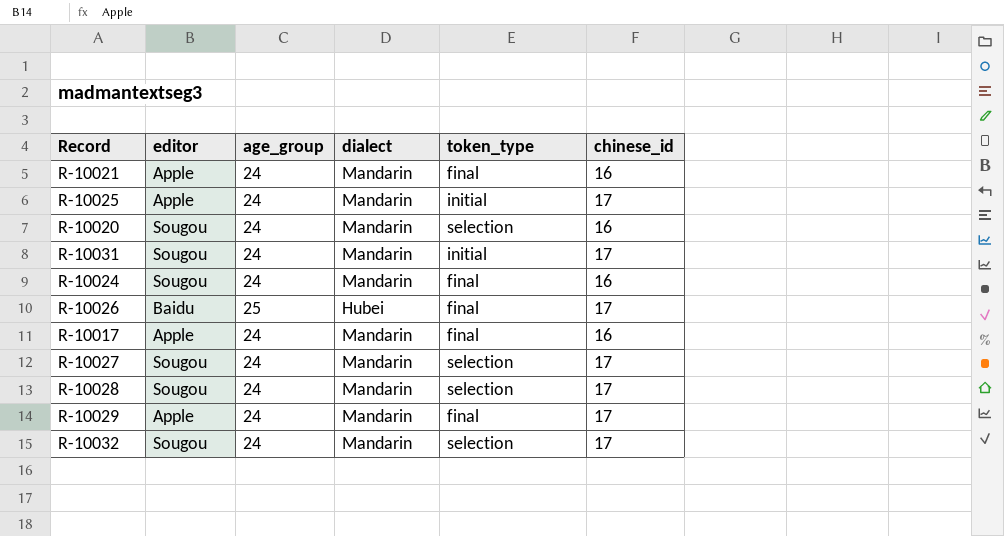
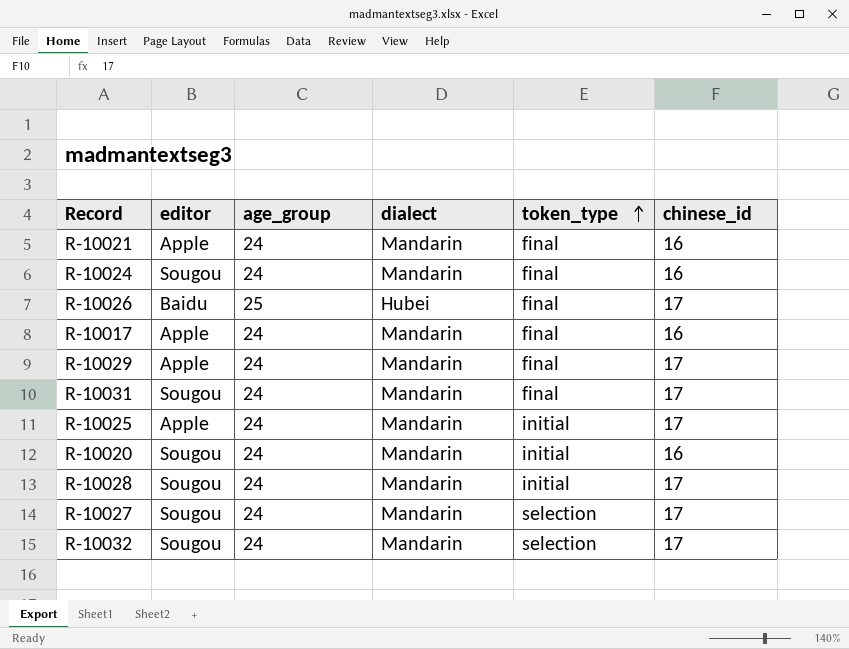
row order: none -> token_type ascending
R-10031 | token_type: initial -> final
R-10020 | token_type: selection -> initial
R-10028 | token_type: selection -> initial

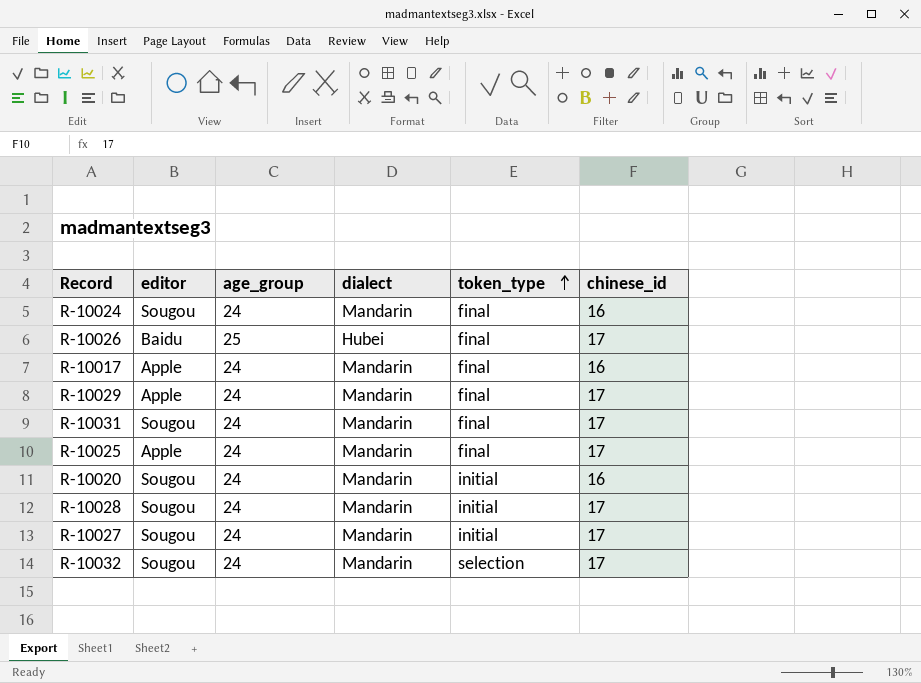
row R-10021: Apple | 24 | Mandarin | final | 16 -> none
R-10025 | token_type: initial -> final
R-10027 | token_type: selection -> initial

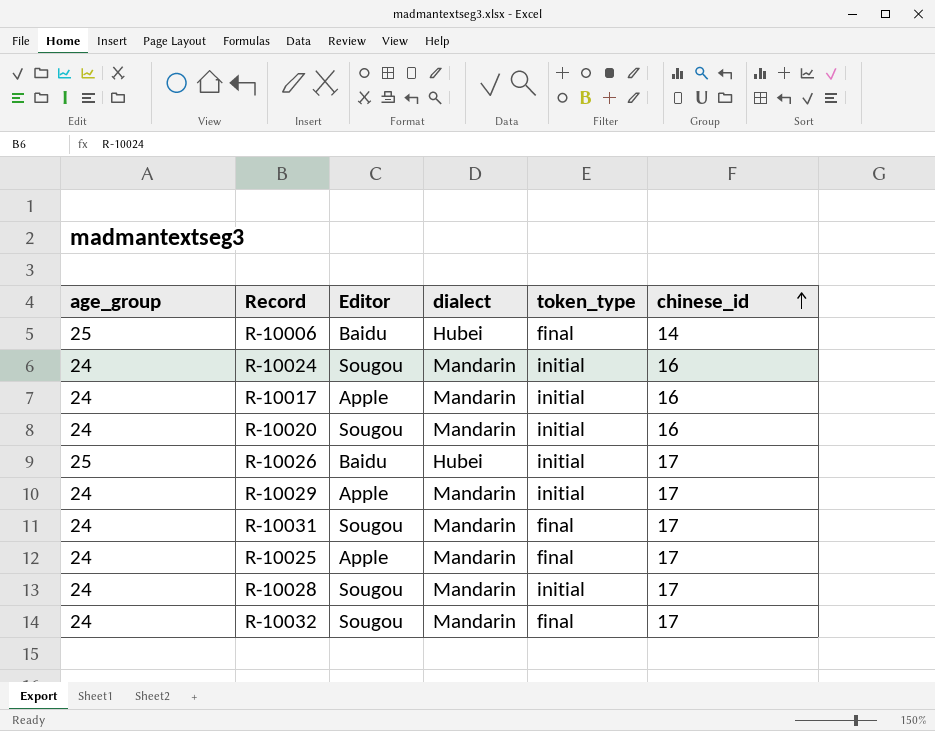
row order: token_type ascending -> chinese_id ascending
column age_group | position: 3 -> 1
column name: editor -> Editor
row R-10027: Sougou | 24 | Mandarin | initial | 17 -> none
row R-10006: none -> 25 | Baidu | Hubei | final | 14
R-10024 | token_type: final -> initial
R-10017 | token_type: final -> initial
R-10026 | token_type: final -> initial
R-10029 | token_type: final -> initial
R-10032 | token_type: selection -> final

